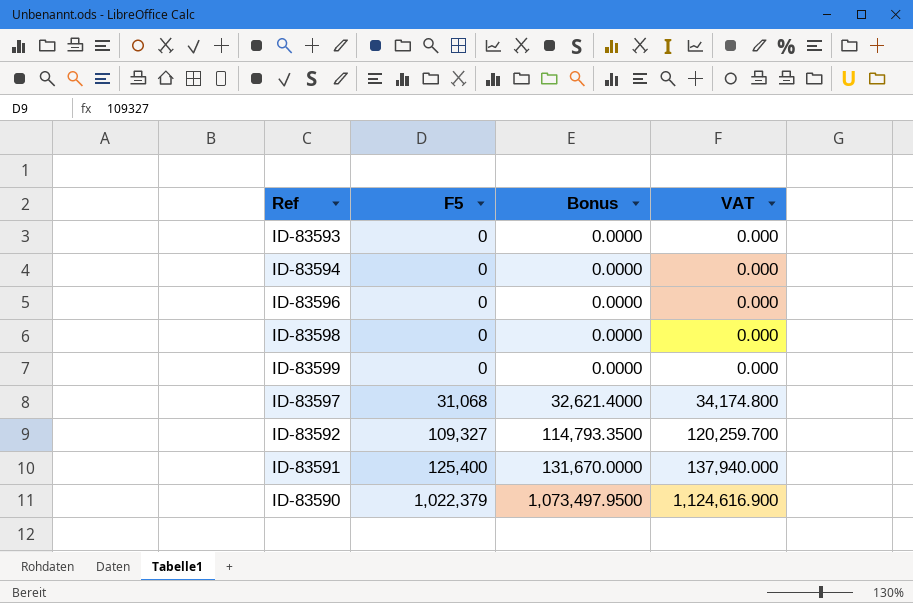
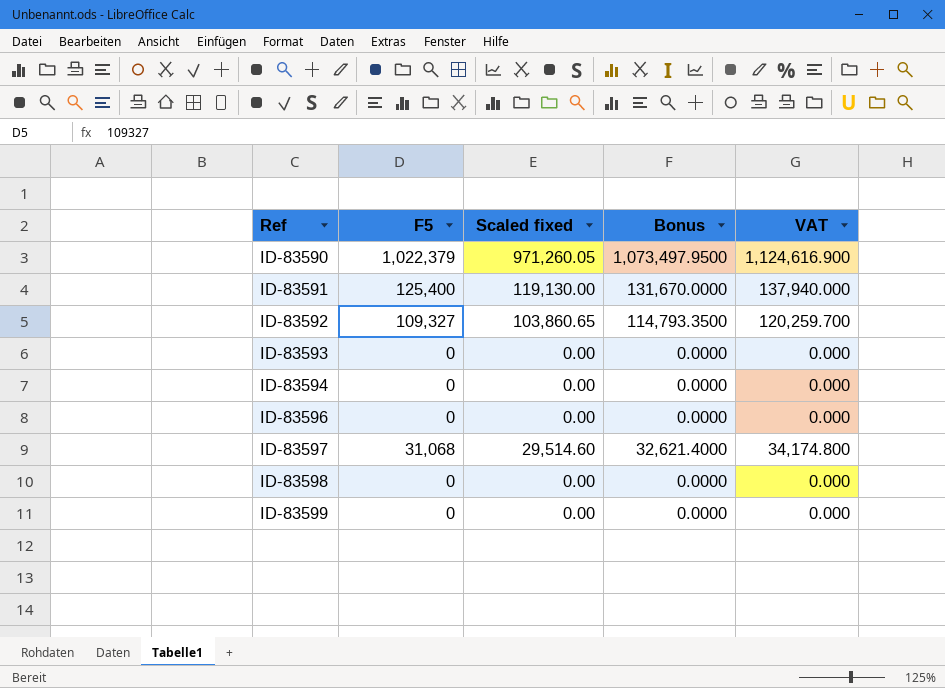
row order: F5 ascending -> Ref ascending
column Scaled fixed | formula: none -> [F5] * 0.95

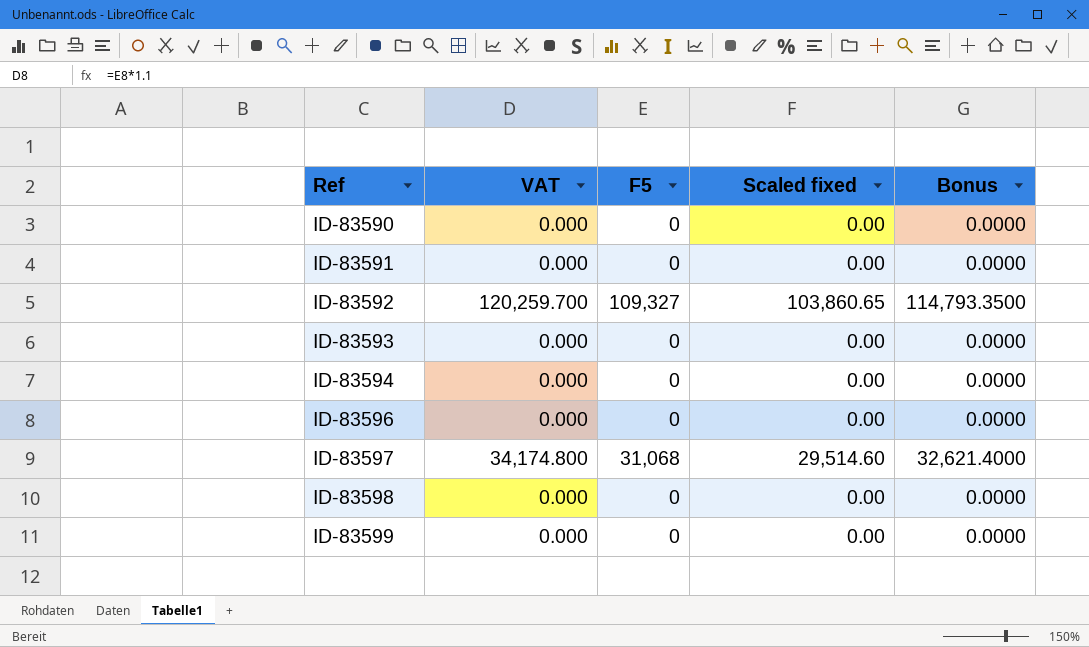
column VAT | position: 5 -> 2
ID-83590 | VAT: 1,124,616.900 -> 0.000
ID-83590 | F5: 1,022,379 -> 0
ID-83590 | Scaled fixed: 971,260.05 -> 0.00
ID-83590 | Bonus: 1,073,497.9500 -> 0.0000
ID-83591 | VAT: 137,940.000 -> 0.000
ID-83591 | F5: 125,400 -> 0
ID-83591 | Scaled fixed: 119,130.00 -> 0.00
ID-83591 | Bonus: 131,670.0000 -> 0.0000

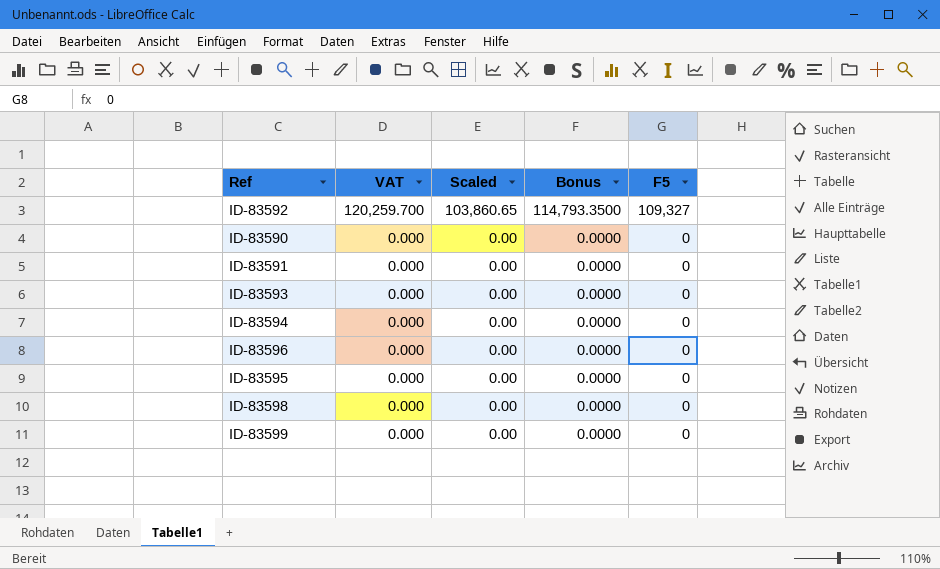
row order: Ref ascending -> VAT descending
column name: Scaled fixed -> Scaled
column F5 | position: 3 -> 5
row ID-83597: 34,174.800 | 31,068 | 29,514.60 | 32,621.4000 -> none
row ID-83595: none -> 0.000 | 0.00 | 0.0000 | 0

